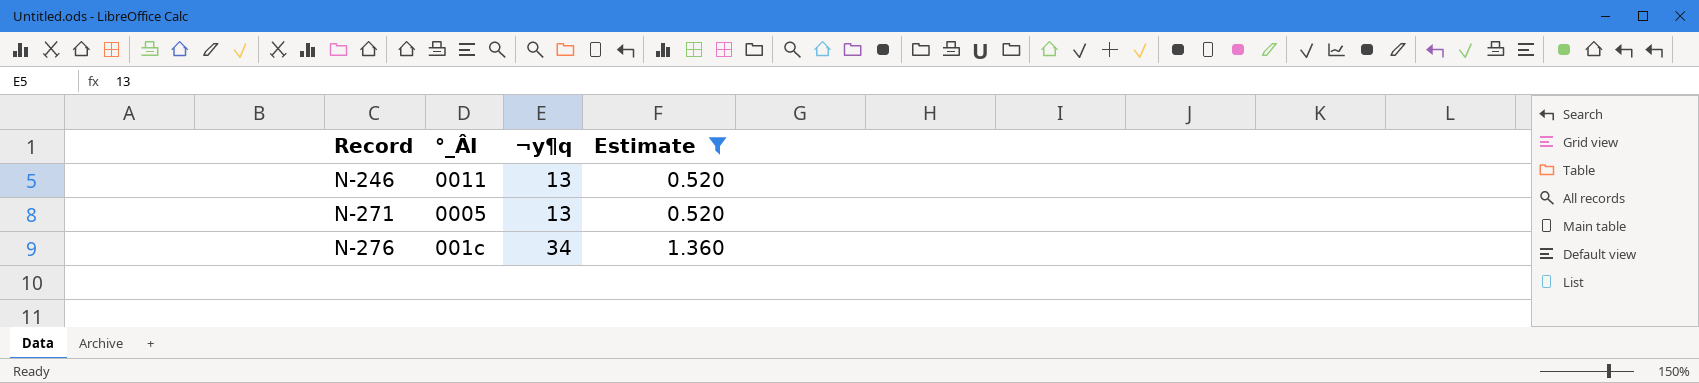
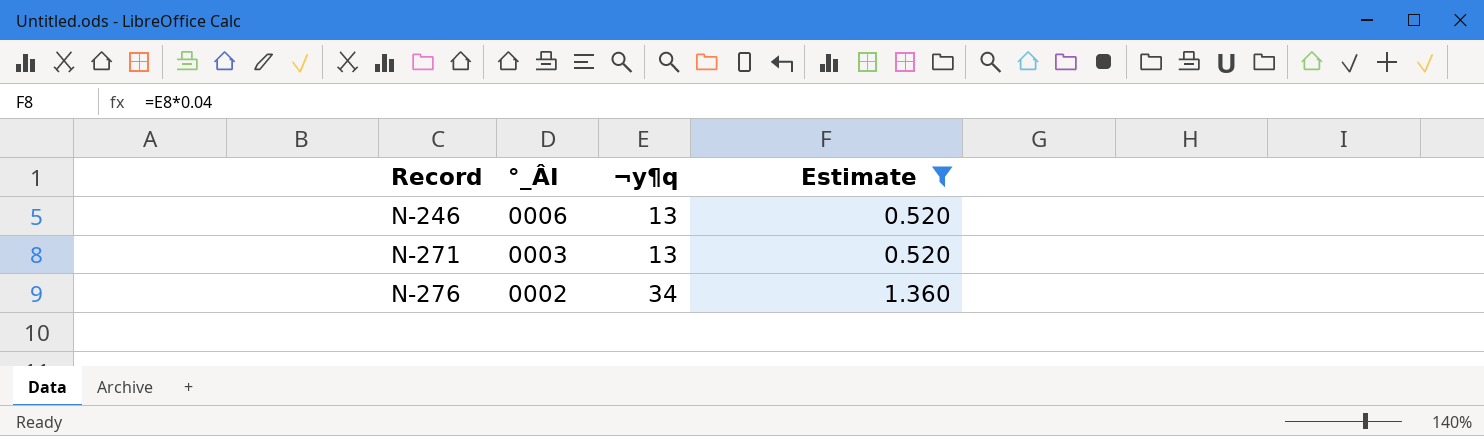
N-246 | °_ÂI: 0011 -> 0006
N-271 | °_ÂI: 0005 -> 0003
N-276 | °_ÂI: 001c -> 0002

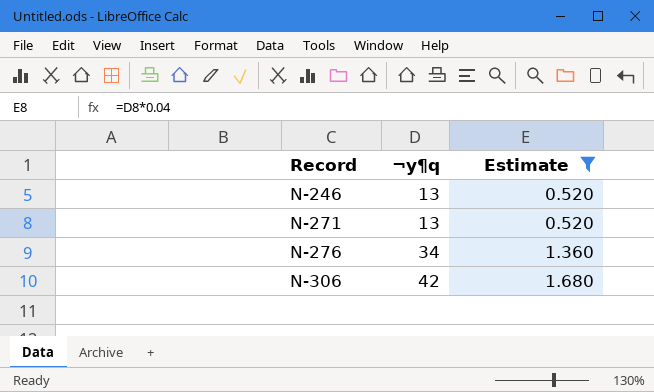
column °_ÂI | position: 2 -> none
row N-306: none -> 42 | 1.680

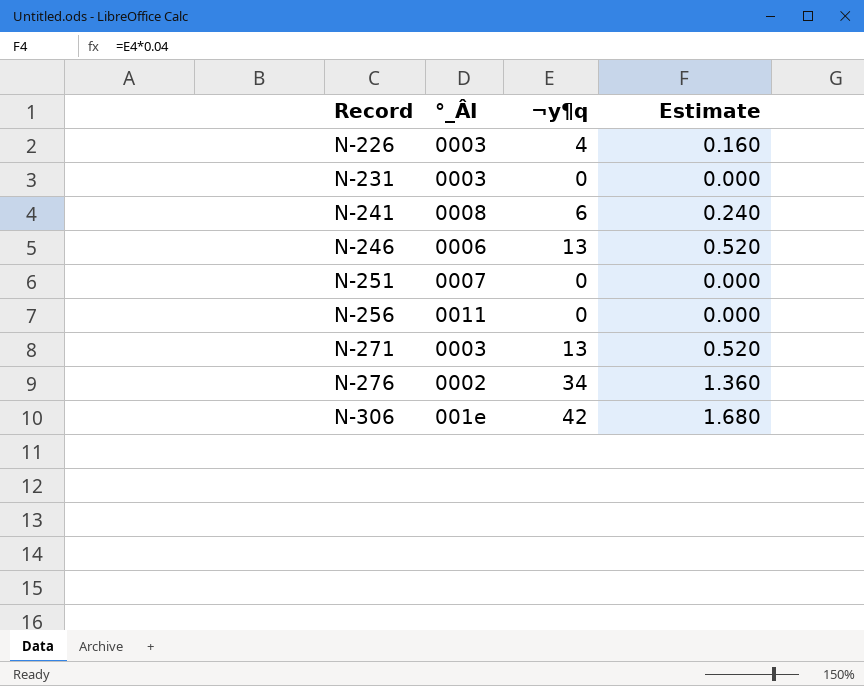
filter: Estimate >= 0.520 -> none
column °_ÂI | position: none -> 2

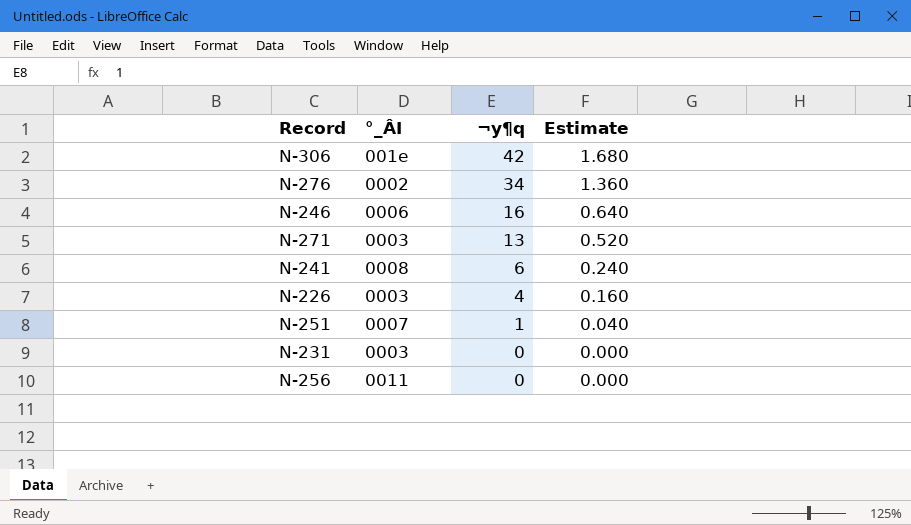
row order: Record ascending -> ¬y¶q descending
N-246 | ¬y¶q: 13 -> 16
N-246 | Estimate: 0.520 -> 0.640
N-251 | ¬y¶q: 0 -> 1
N-251 | Estimate: 0.000 -> 0.040

